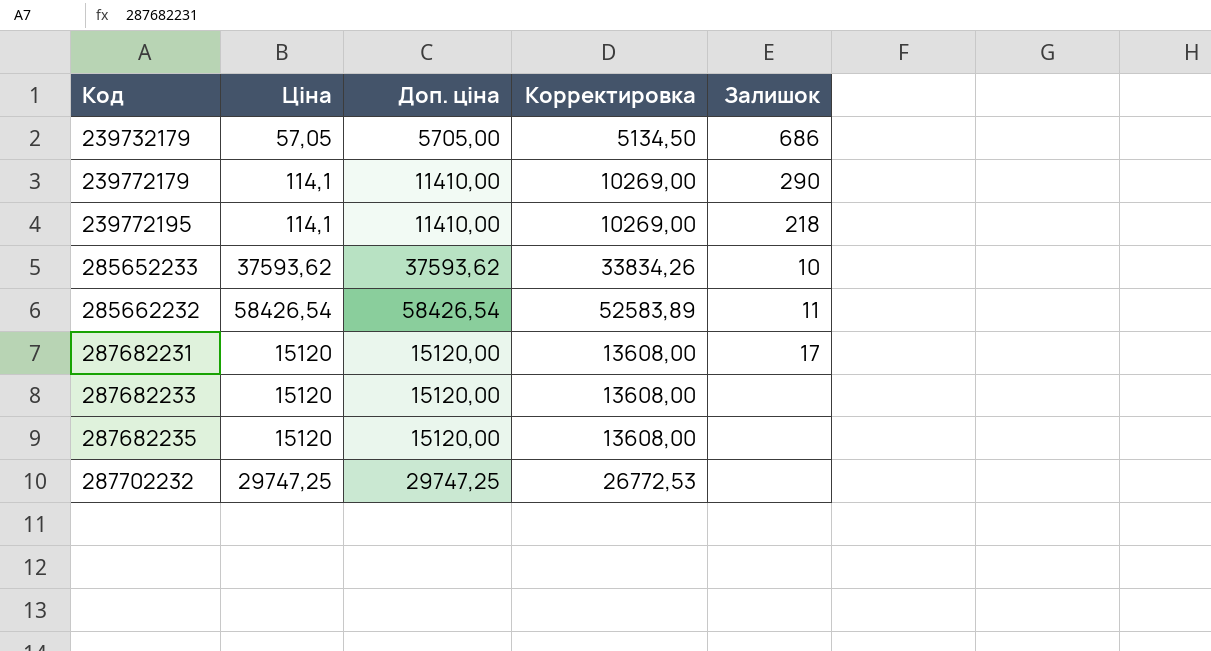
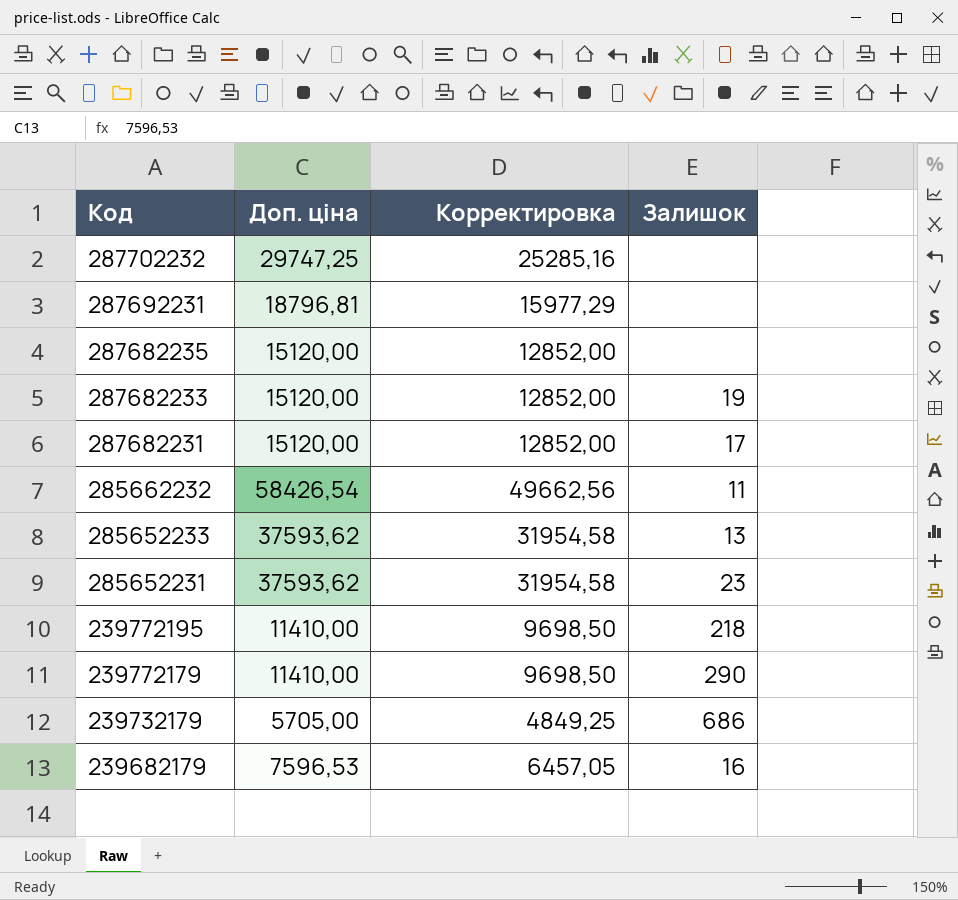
row order: Код ascending -> Код descending
column Ціна | position: 2 -> none
column Корректировка | formula: [Доп. ціна] * 0,9 -> [Доп. ціна] * 0,85
row 287692231: none -> 18796,81 | 15977,29 | none
287682233 | Залишок: none -> 19
285652233 | Залишок: 10 -> 13
row 285652231: none -> 37593,62 | 31954,58 | 23
row 239682179: none -> 7596,53 | 6457,05 | 16

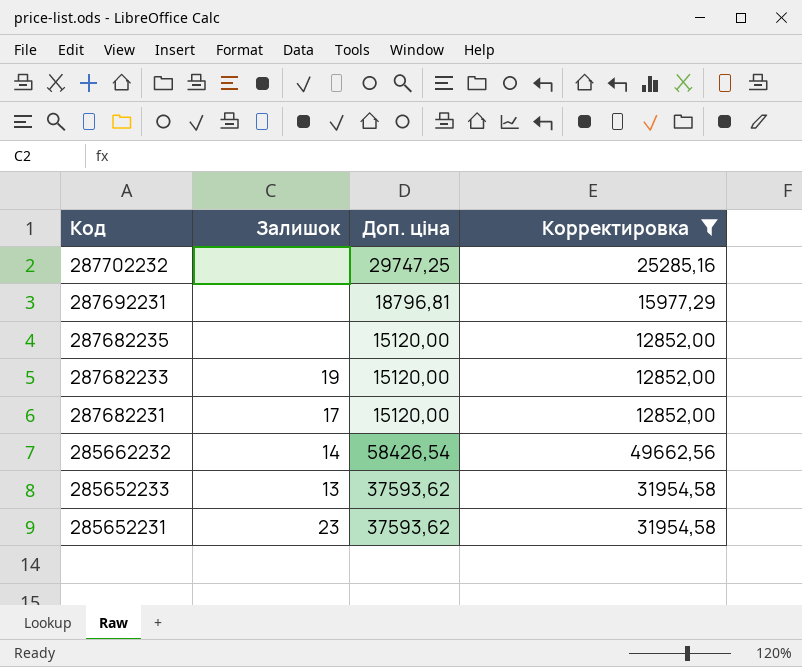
filter: none -> Корректировка >= 12852,00
column Залишок | position: 4 -> 2
285662232 | Залишок: 11 -> 14

